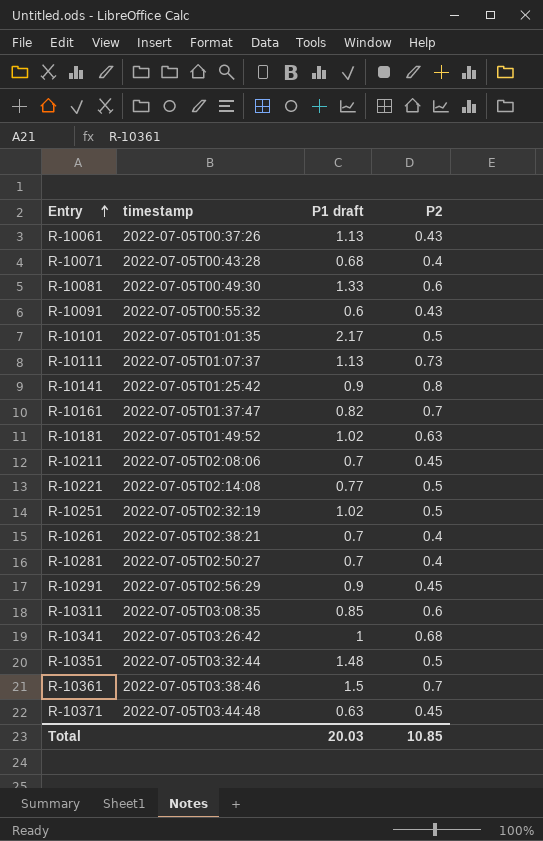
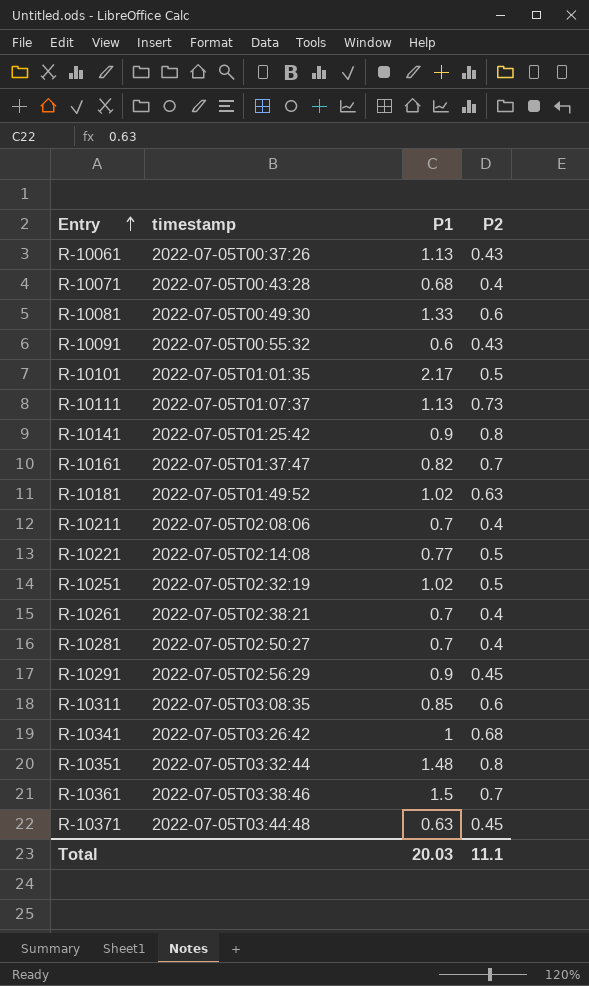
column name: P1 draft -> P1
R-10211 | P2: 0.45 -> 0.4
R-10351 | P2: 0.5 -> 0.8
Total | P2: 10.85 -> 11.1

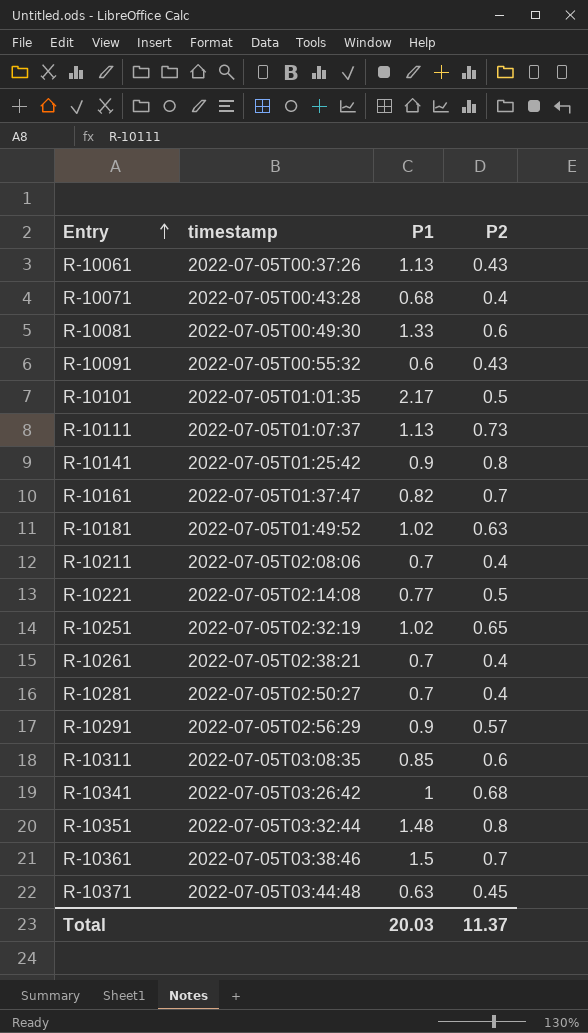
R-10251 | P2: 0.5 -> 0.65
R-10291 | P2: 0.45 -> 0.57
Total | P2: 11.1 -> 11.37

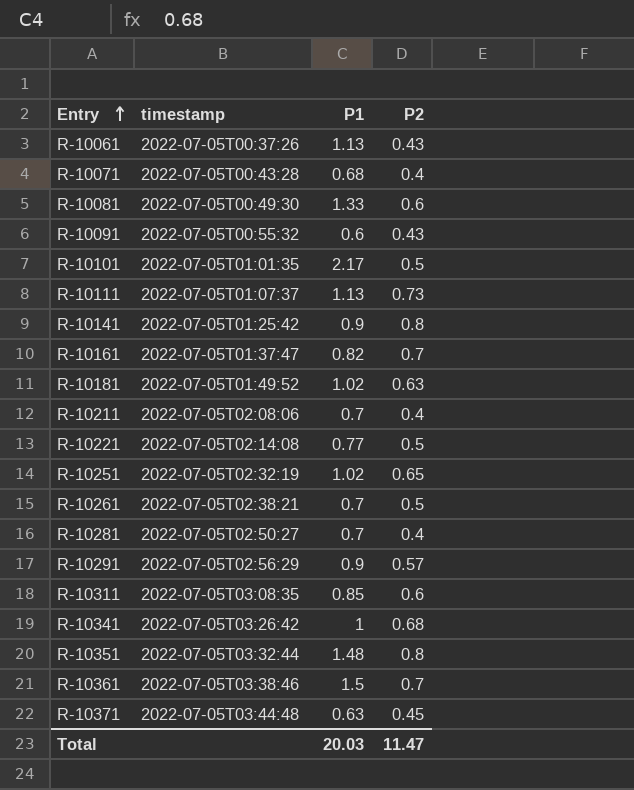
R-10261 | P2: 0.4 -> 0.5
Total | P2: 11.37 -> 11.47

